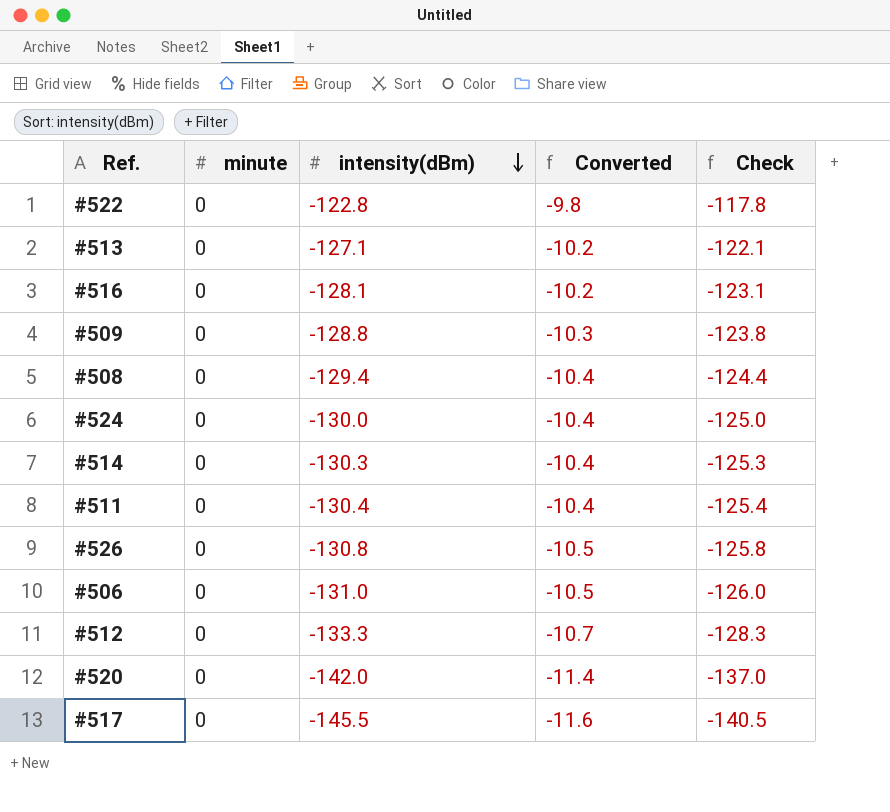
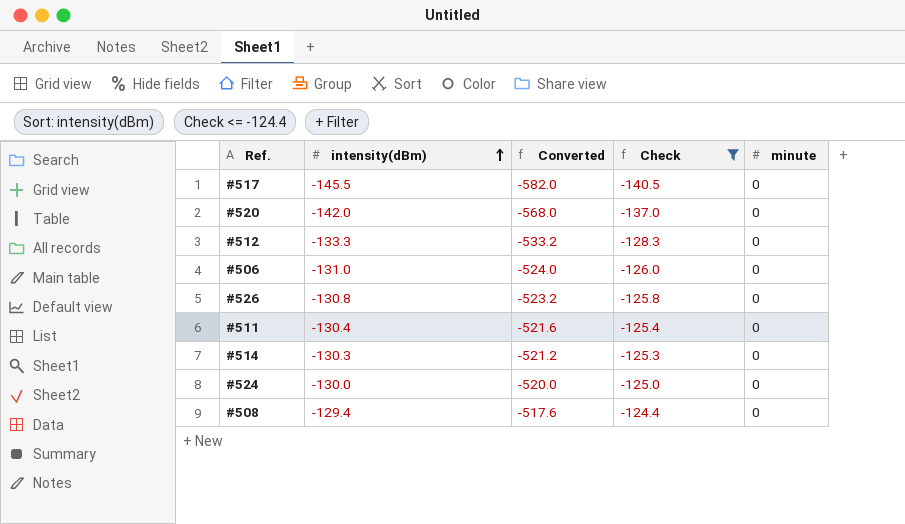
filter: none -> Check <= -124.4
row order: intensity(dBm) descending -> intensity(dBm) ascending
column Converted | formula: [intensity(dBm)] * 0.08 -> [intensity(dBm)] * 4
column minute | position: 2 -> 5

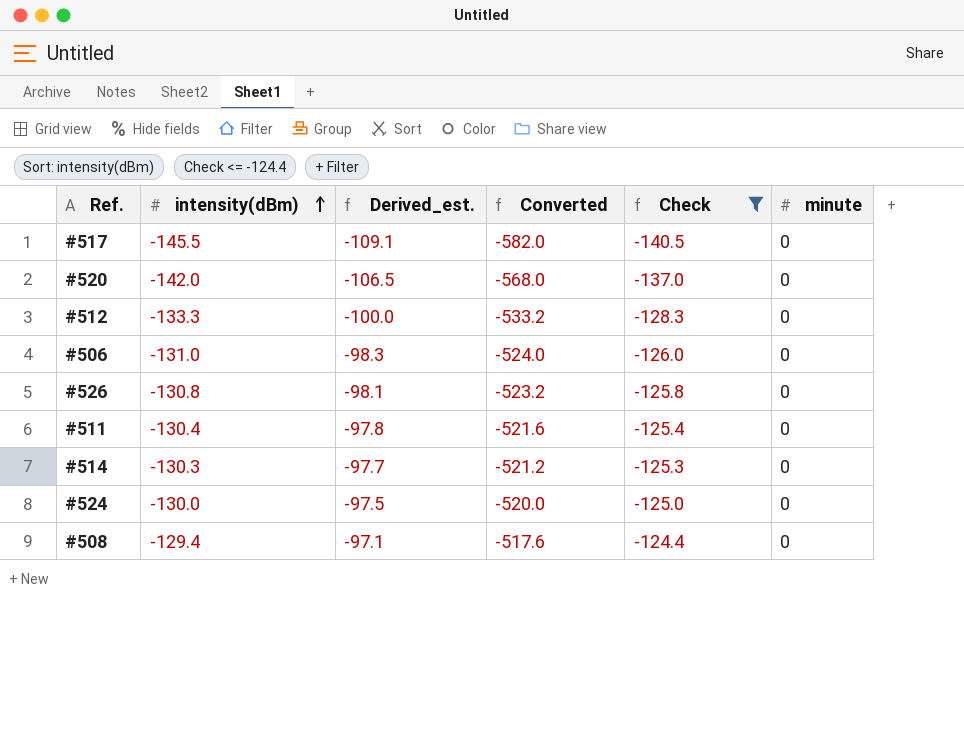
column Derived_est. | formula: none -> [intensity(dBm)] * 0.75

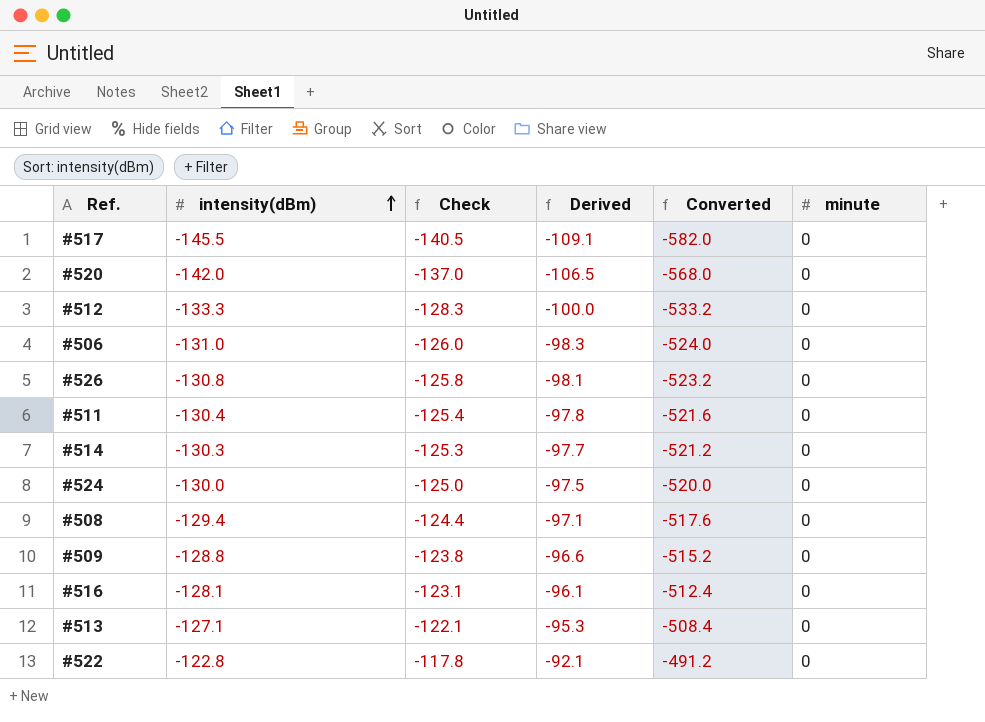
filter: Check <= -124.4 -> none
column Check | position: 5 -> 3
column name: Derived_est. -> Derived

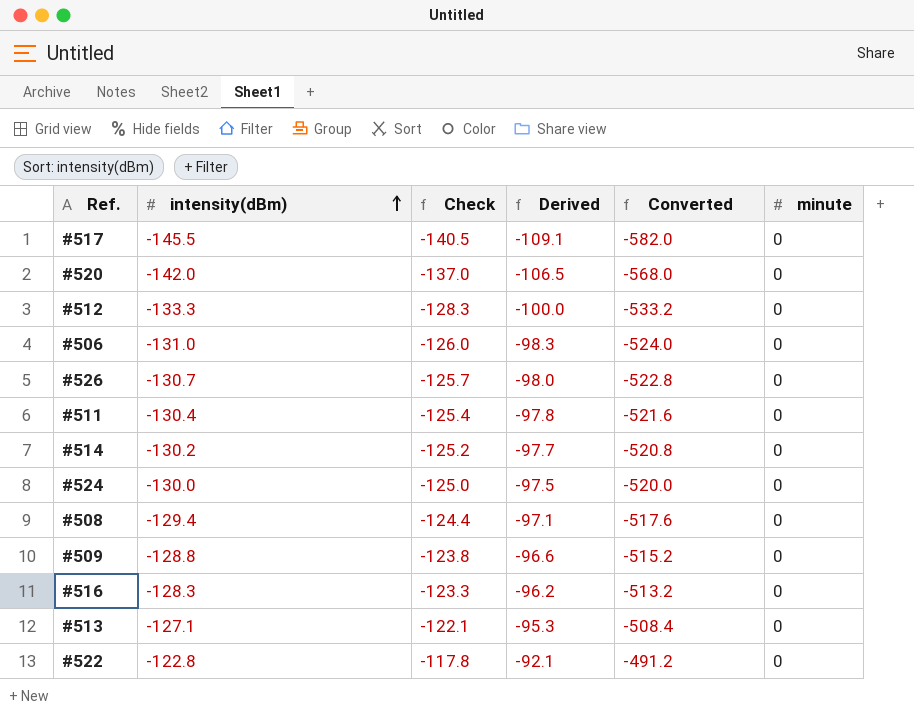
#526 | intensity(dBm): -130.8 -> -130.7
#526 | Check: -125.8 -> -125.7
#526 | Derived: -98.1 -> -98.0
#526 | Converted: -523.2 -> -522.8
#514 | intensity(dBm): -130.3 -> -130.2
#514 | Check: -125.3 -> -125.2
#514 | Converted: -521.2 -> -520.8
#516 | intensity(dBm): -128.1 -> -128.3
#516 | Check: -123.1 -> -123.3
#516 | Derived: -96.1 -> -96.2
#516 | Converted: -512.4 -> -513.2

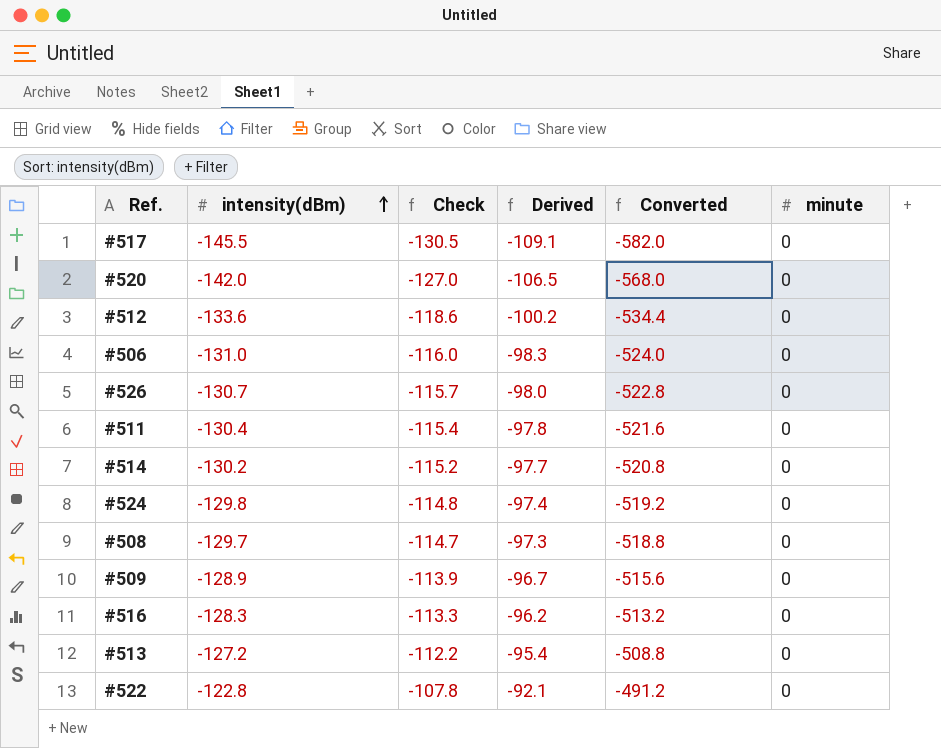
column Check | formula: [intensity(dBm)] + 5 -> [intensity(dBm)] + 15
#512 | intensity(dBm): -133.3 -> -133.6
#512 | Derived: -100.0 -> -100.2
#512 | Converted: -533.2 -> -534.4
#524 | intensity(dBm): -130.0 -> -129.8
#524 | Derived: -97.5 -> -97.4
#524 | Converted: -520.0 -> -519.2
#508 | intensity(dBm): -129.4 -> -129.7
#508 | Derived: -97.1 -> -97.3
#508 | Converted: -517.6 -> -518.8
#509 | intensity(dBm): -128.8 -> -128.9
#509 | Derived: -96.6 -> -96.7
#509 | Converted: -515.2 -> -515.6
#513 | intensity(dBm): -127.1 -> -127.2
#513 | Derived: -95.3 -> -95.4
#513 | Converted: -508.4 -> -508.8

